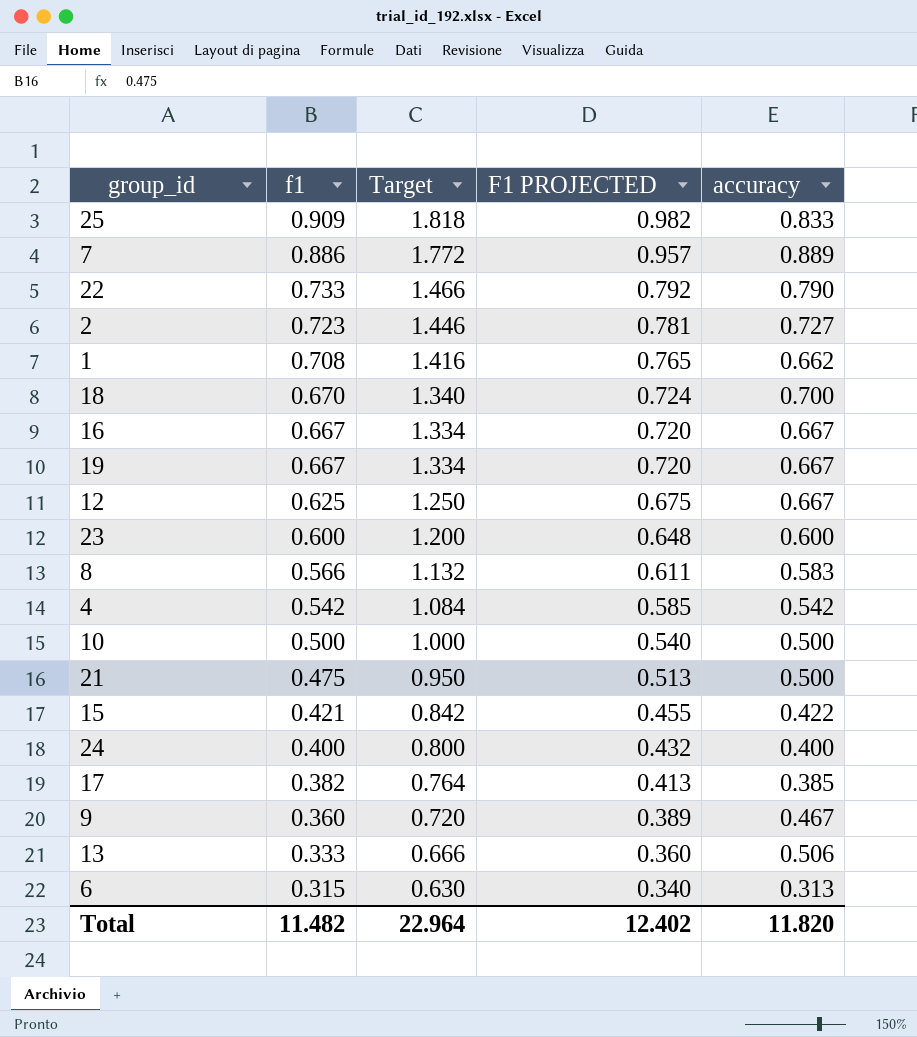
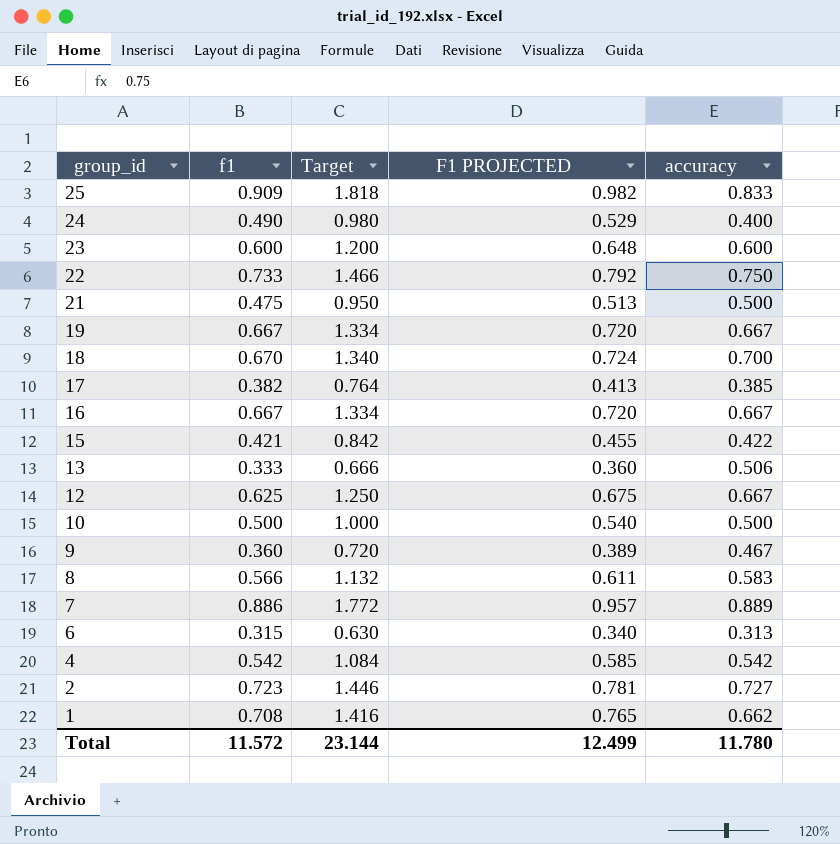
row order: f1 descending -> group_id descending
24 | f1: 0.400 -> 0.490
24 | Target: 0.800 -> 0.980
24 | F1 PROJECTED: 0.432 -> 0.529
22 | accuracy: 0.790 -> 0.750
Total | f1: 11.482 -> 11.572
Total | Target: 22.964 -> 23.144
Total | F1 PROJECTED: 12.402 -> 12.499
Total | accuracy: 11.820 -> 11.780

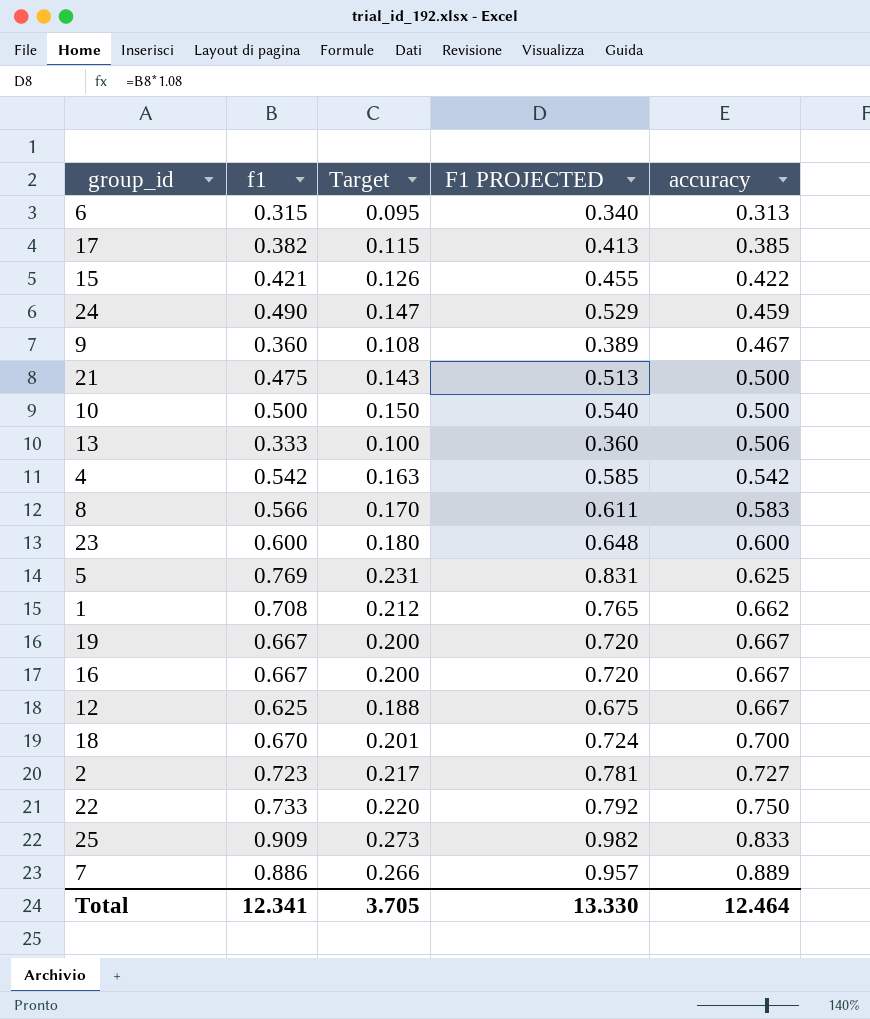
row order: group_id descending -> accuracy ascending
column Target | formula: [f1] * 2 -> [f1] * 0.3
24 | accuracy: 0.400 -> 0.459
row 5: none -> 0.769 | 0.231 | 0.831 | 0.625
Total | f1: 11.572 -> 12.341
Total | Target: 23.144 -> 3.705
Total | F1 PROJECTED: 12.499 -> 13.330
Total | accuracy: 11.780 -> 12.464

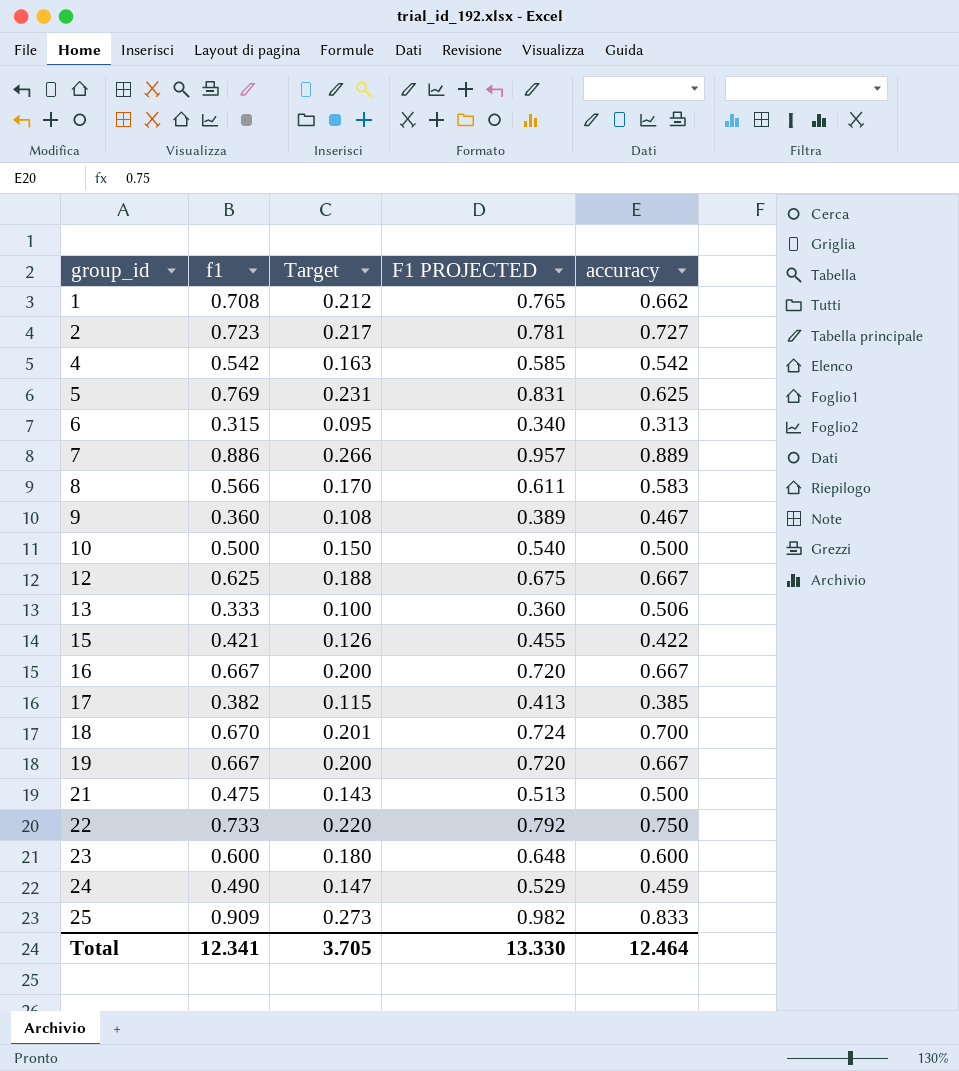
row order: accuracy ascending -> group_id ascending

